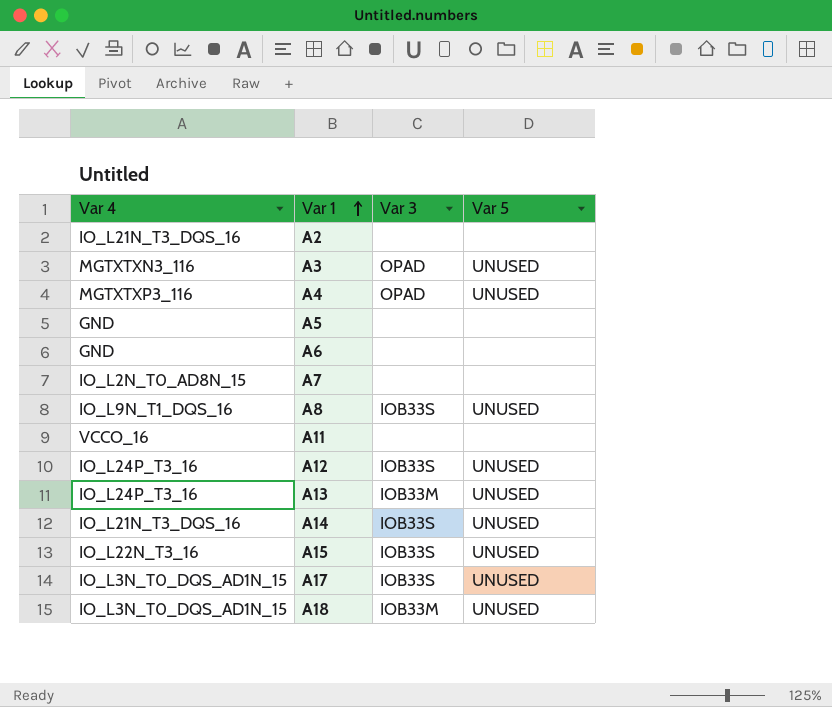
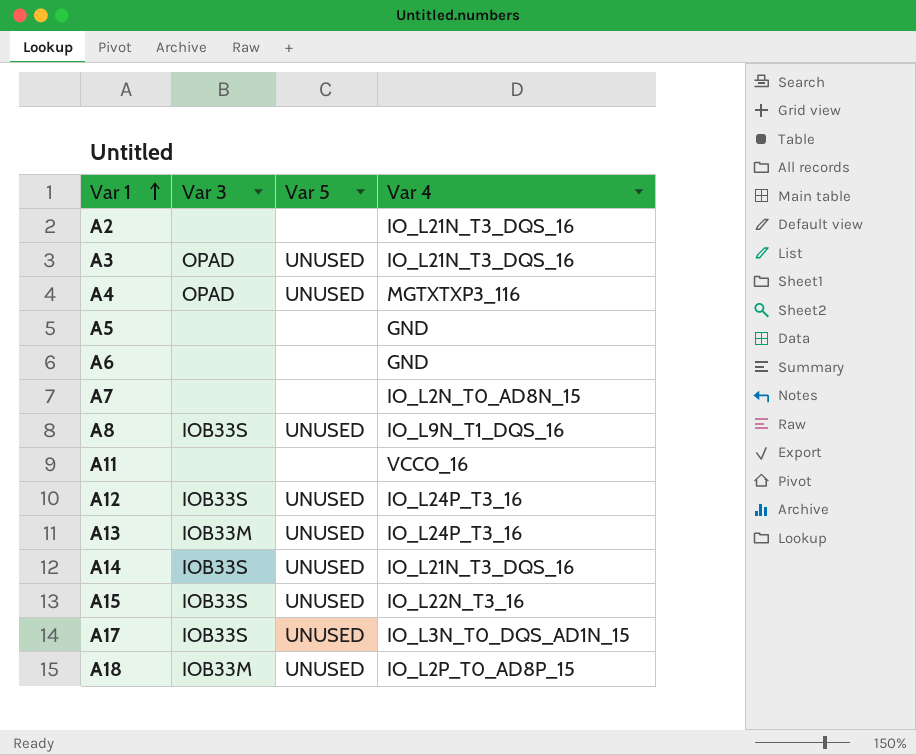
column Var 4 | position: 1 -> 4
A3 | Var 4: MGTXTXN3_116 -> IO_L21N_T3_DQS_16
A18 | Var 4: IO_L3N_T0_DQS_AD1N_15 -> IO_L2P_T0_AD8P_15

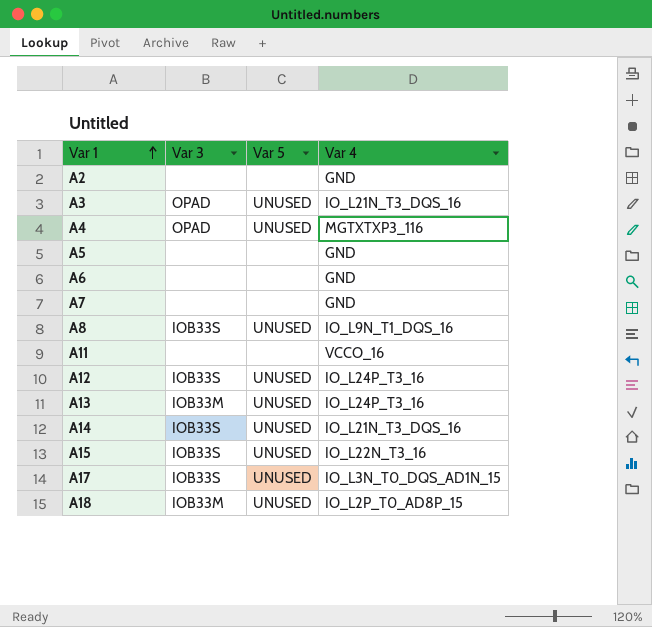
A2 | Var 4: IO_L21N_T3_DQS_16 -> GND
A7 | Var 4: IO_L2N_T0_AD8N_15 -> GND

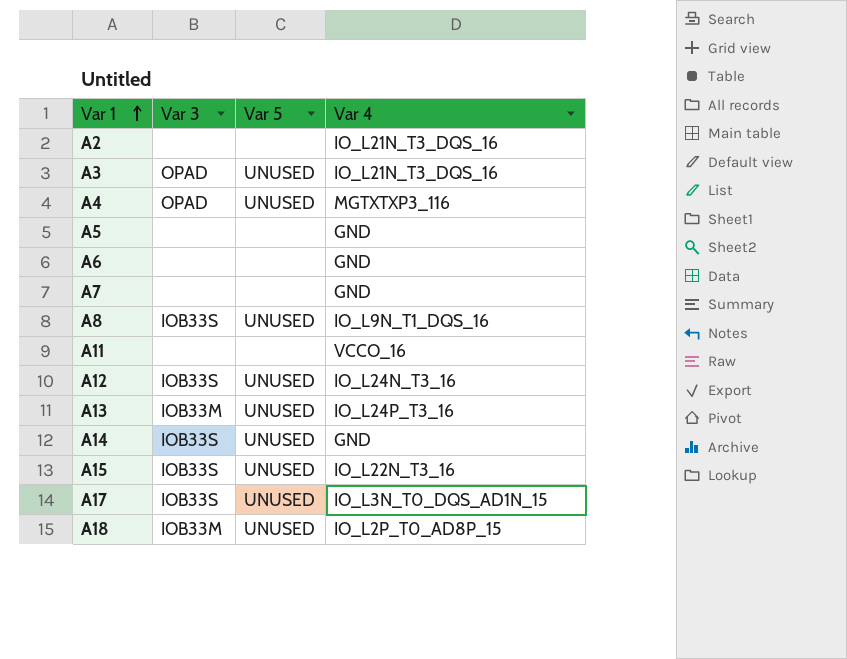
A2 | Var 4: GND -> IO_L21N_T3_DQS_16
A12 | Var 4: IO_L24P_T3_16 -> IO_L24N_T3_16
A14 | Var 4: IO_L21N_T3_DQS_16 -> GND

